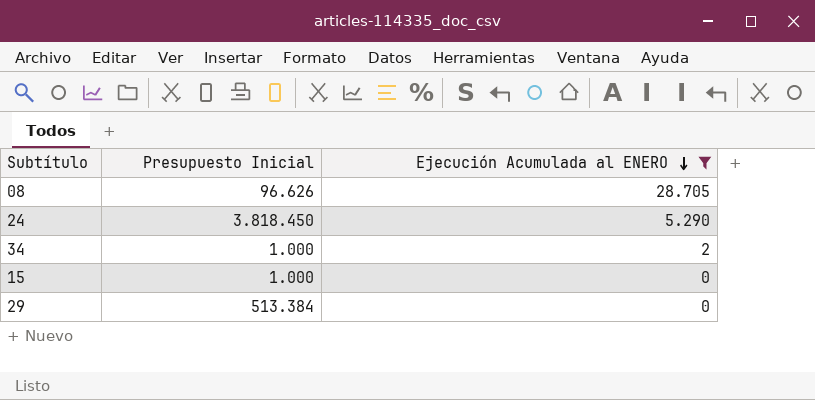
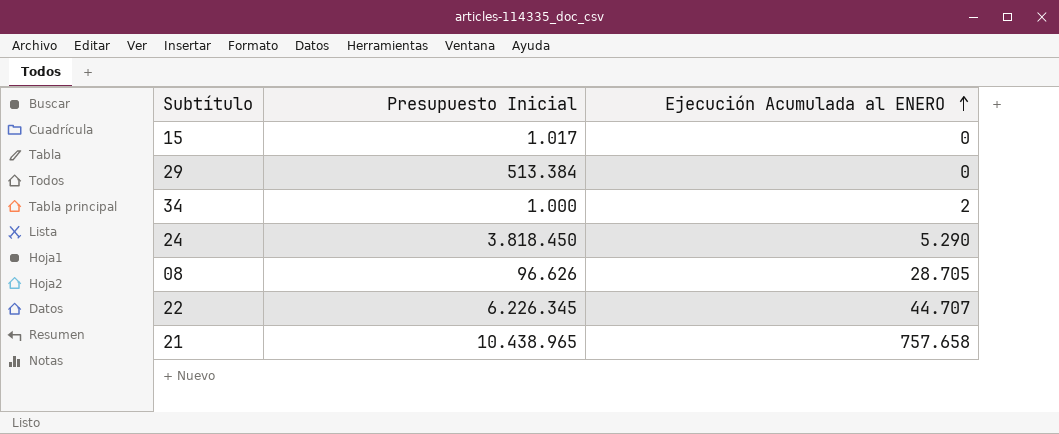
filter: Ejecución Acumulada al ENERO <= 28.705 -> none
row order: Ejecución Acumulada al ENERO descending -> Ejecución Acumulada al ENERO ascending
15 | Presupuesto Inicial: 1.000 -> 1.017

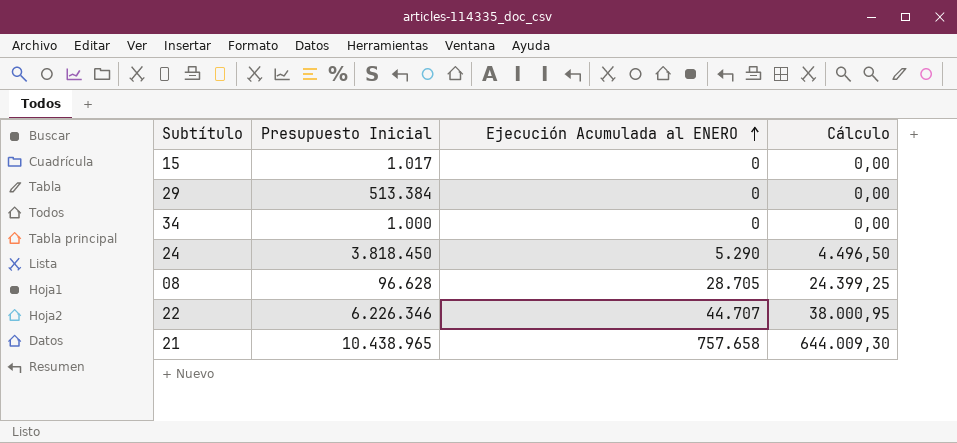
column Cálculo | formula: none -> [Ejecución Acumulada al ENERO] * 0,85
34 | Ejecución Acumulada al ENERO: 2 -> 0
08 | Presupuesto Inicial: 96.626 -> 96.628
22 | Presupuesto Inicial: 6.226.345 -> 6.226.346

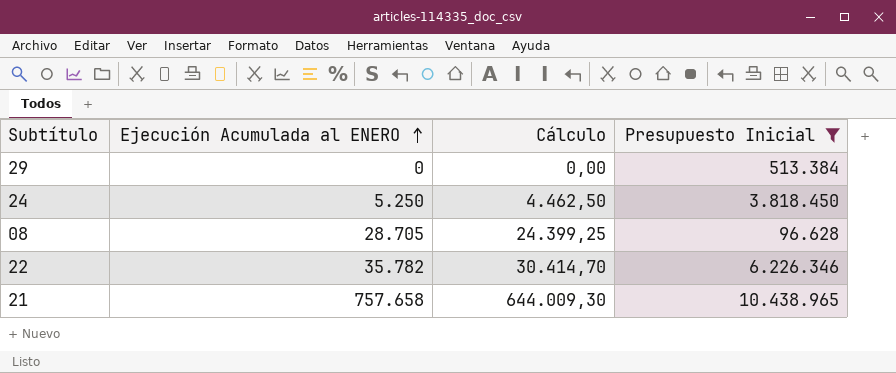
filter: none -> Presupuesto Inicial >= 96.628
column Presupuesto Inicial | position: 2 -> 4
24 | Ejecución Acumulada al ENERO: 5.290 -> 5.250
24 | Cálculo: 4.496,50 -> 4.462,50
22 | Ejecución Acumulada al ENERO: 44.707 -> 35.782
22 | Cálculo: 38.000,95 -> 30.414,70

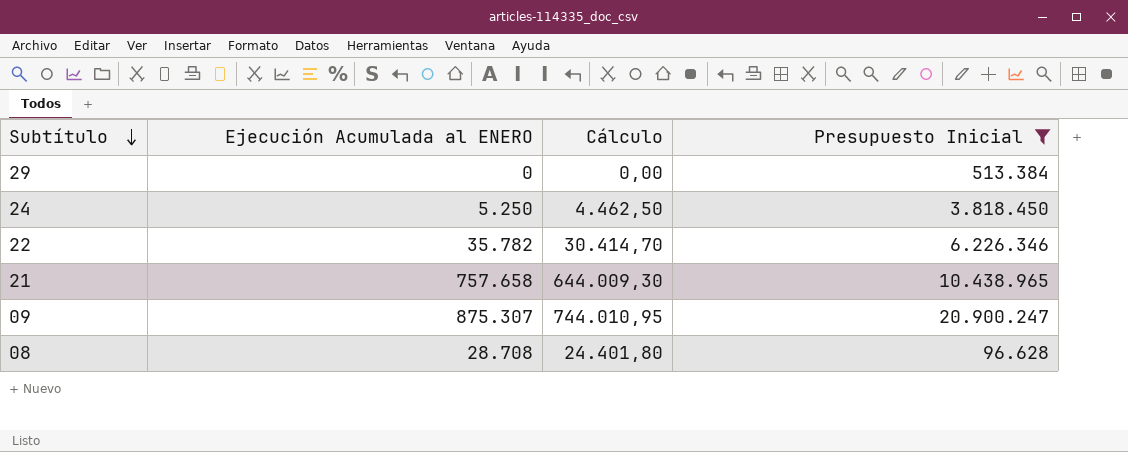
row order: Ejecución Acumulada al ENERO ascending -> Subtítulo descending
row 09: none -> 875.307 | 744.010,95 | 20.900.247
08 | Ejecución Acumulada al ENERO: 28.705 -> 28.708
08 | Cálculo: 24.399,25 -> 24.401,80

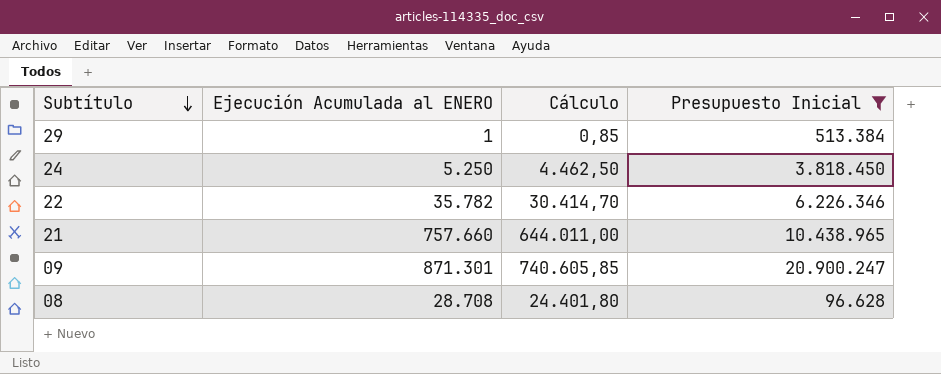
29 | Ejecución Acumulada al ENERO: 0 -> 1
29 | Cálculo: 0,00 -> 0,85
21 | Ejecución Acumulada al ENERO: 757.658 -> 757.660
21 | Cálculo: 644.009,30 -> 644.011,00
09 | Ejecución Acumulada al ENERO: 875.307 -> 871.301
09 | Cálculo: 744.010,95 -> 740.605,85

